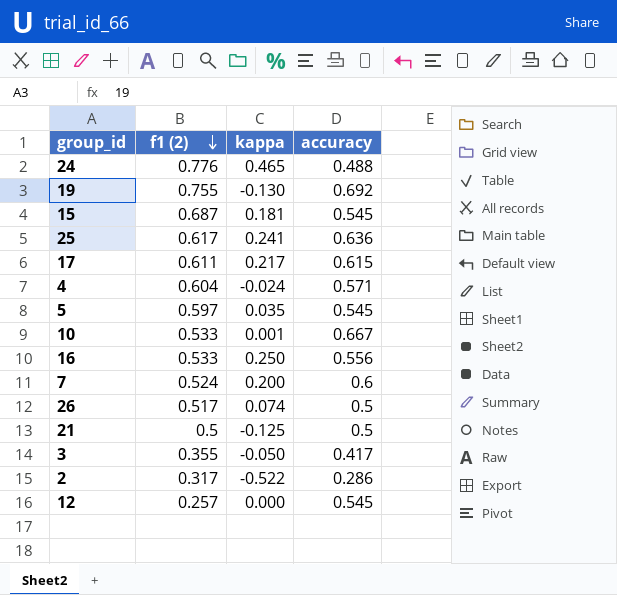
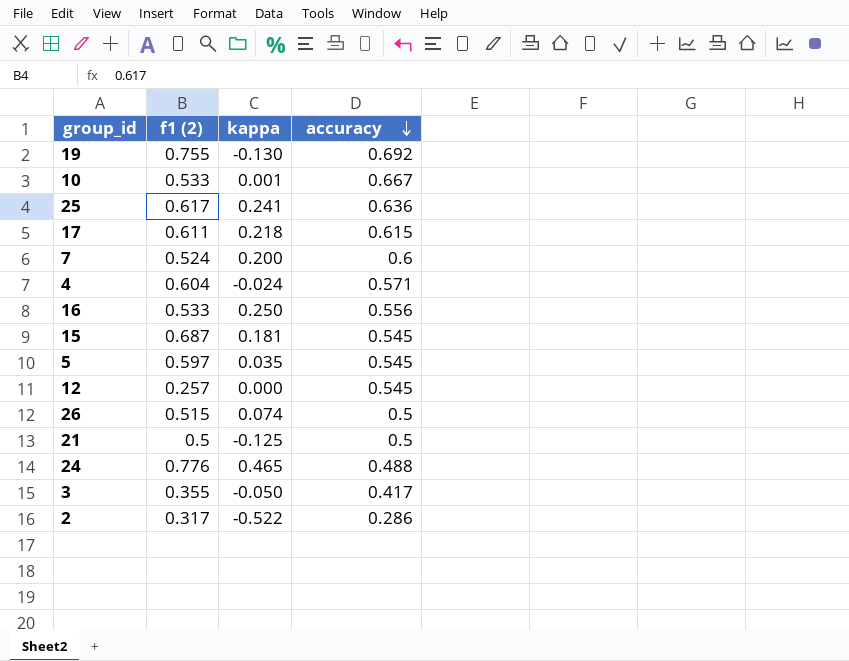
row order: f1 (2) descending -> accuracy descending
17 | kappa: 0.217 -> 0.218
26 | f1 (2): 0.517 -> 0.515

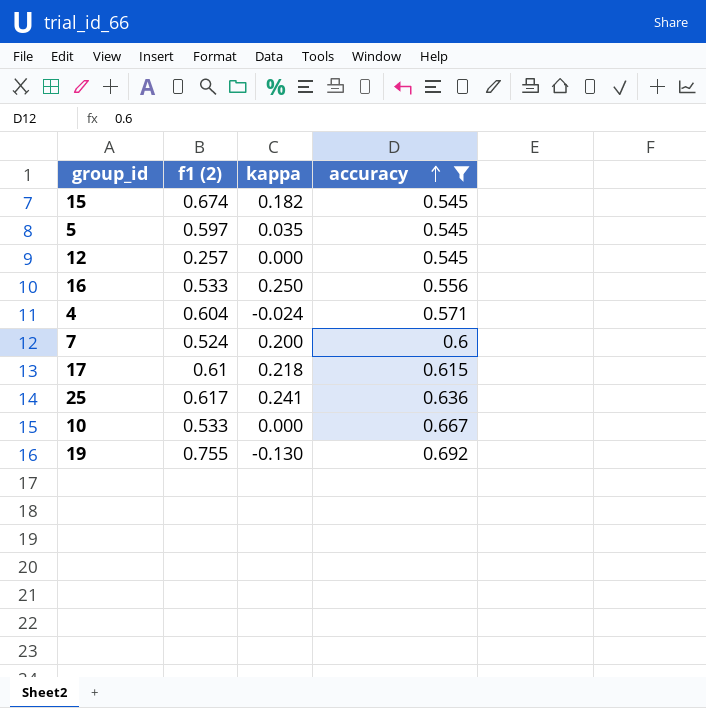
filter: none -> accuracy >= 0.545
row order: accuracy descending -> accuracy ascending
15 | f1 (2): 0.687 -> 0.674
15 | kappa: 0.181 -> 0.182
17 | f1 (2): 0.611 -> 0.61
10 | kappa: 0.001 -> 0.000

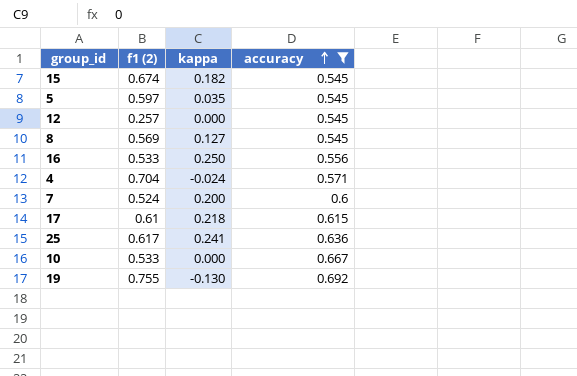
row 8: none -> 0.569 | 0.127 | 0.545
4 | f1 (2): 0.604 -> 0.704

